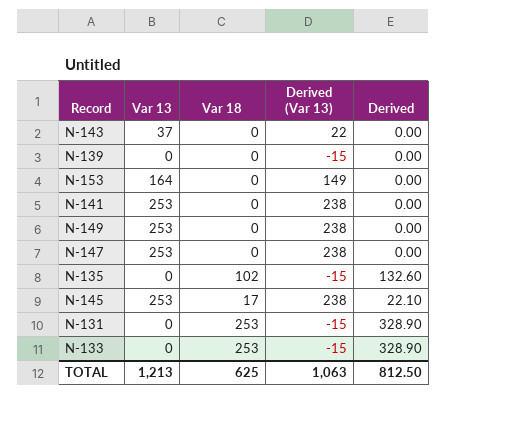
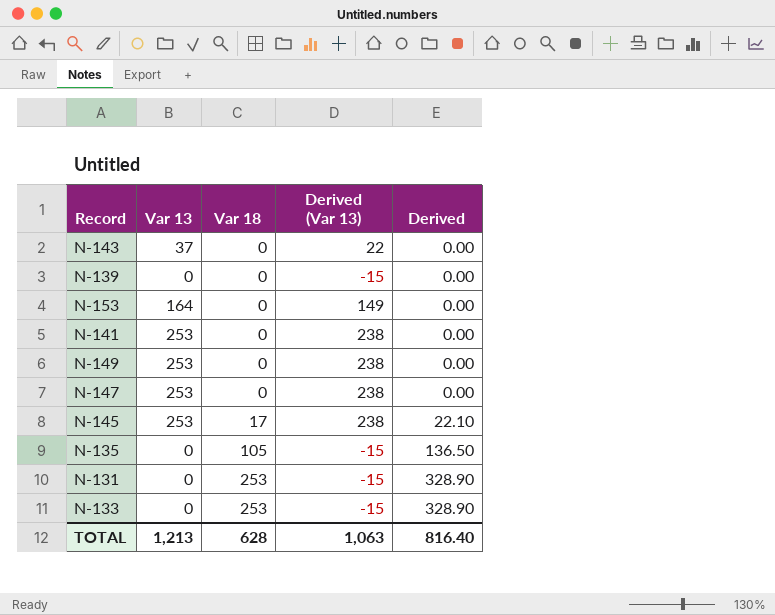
row order: none -> Var 18 ascending
N-135 | Var 18: 102 -> 105
N-135 | Derived: 132.60 -> 136.50
TOTAL | Var 18: 625 -> 628
TOTAL | Derived: 812.50 -> 816.40

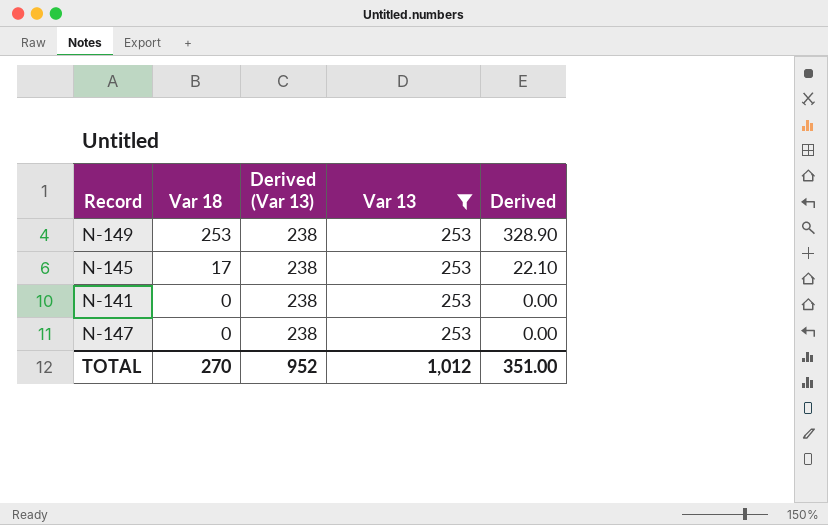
filter: none -> Var 13 = 253
row order: Var 18 ascending -> Var 18 descending
column Var 13 | position: 2 -> 4
N-149 | Var 18: 0 -> 253
N-149 | Derived: 0.00 -> 328.90
TOTAL | Var 18: 628 -> 270
TOTAL | Derived (Var 13): 1,063 -> 952
TOTAL | Var 13: 1,213 -> 1,012
TOTAL | Derived: 816.40 -> 351.00

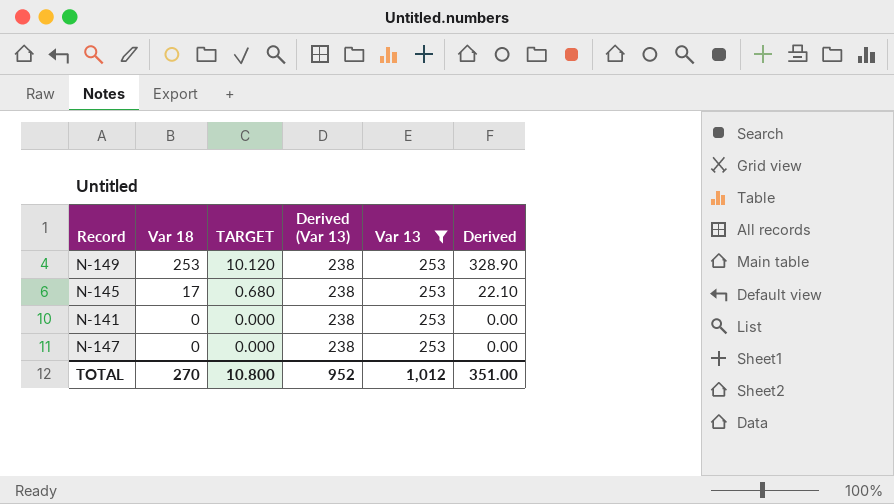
column TARGET | formula: none -> [Var 18] * 0.04

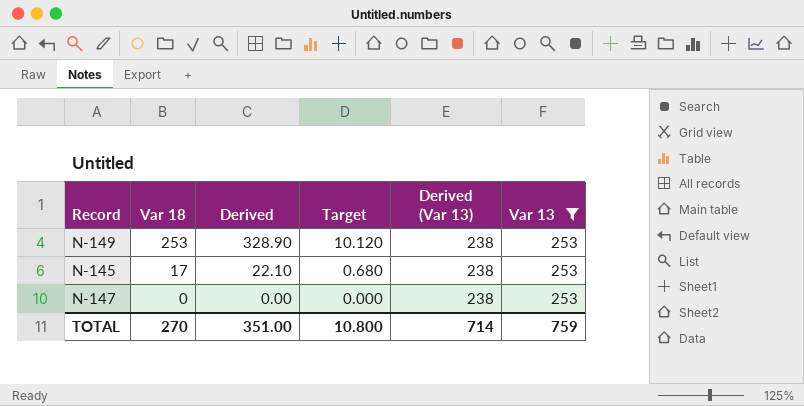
column Derived | position: 6 -> 3
column name: TARGET -> Target
row N-141: 0 | 0.000 | 238 | 253 | 0.00 -> none
TOTAL | Derived (Var 13): 952 -> 714
TOTAL | Var 13: 1,012 -> 759

